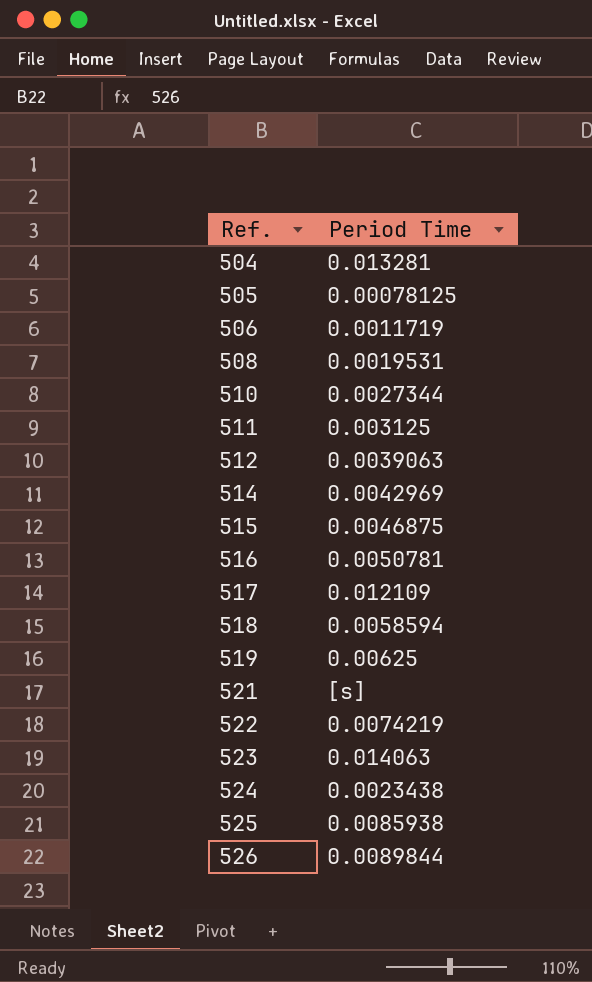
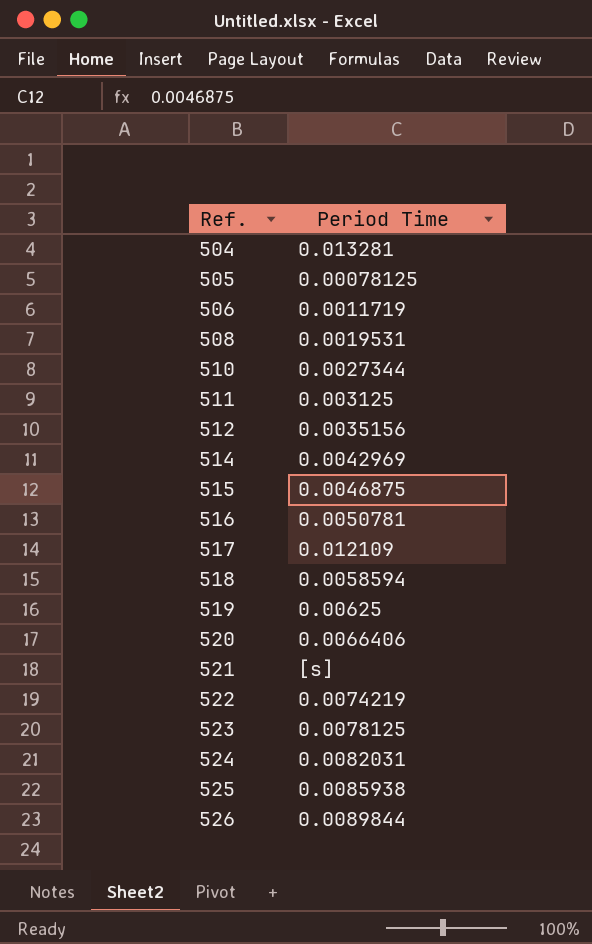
512 | Period Time: 0.0039063 -> 0.0035156
row 520: none -> 0.0066406
523 | Period Time: 0.014063 -> 0.0078125
524 | Period Time: 0.0023438 -> 0.0082031

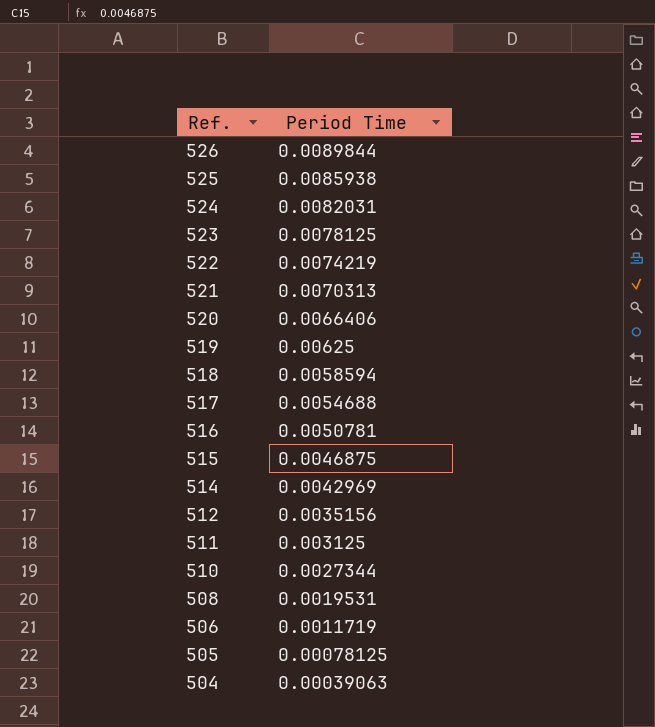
row order: Ref. ascending -> Ref. descending
521 | Period Time: [s] -> 0.0070313
517 | Period Time: 0.012109 -> 0.0054688
504 | Period Time: 0.013281 -> 0.00039063

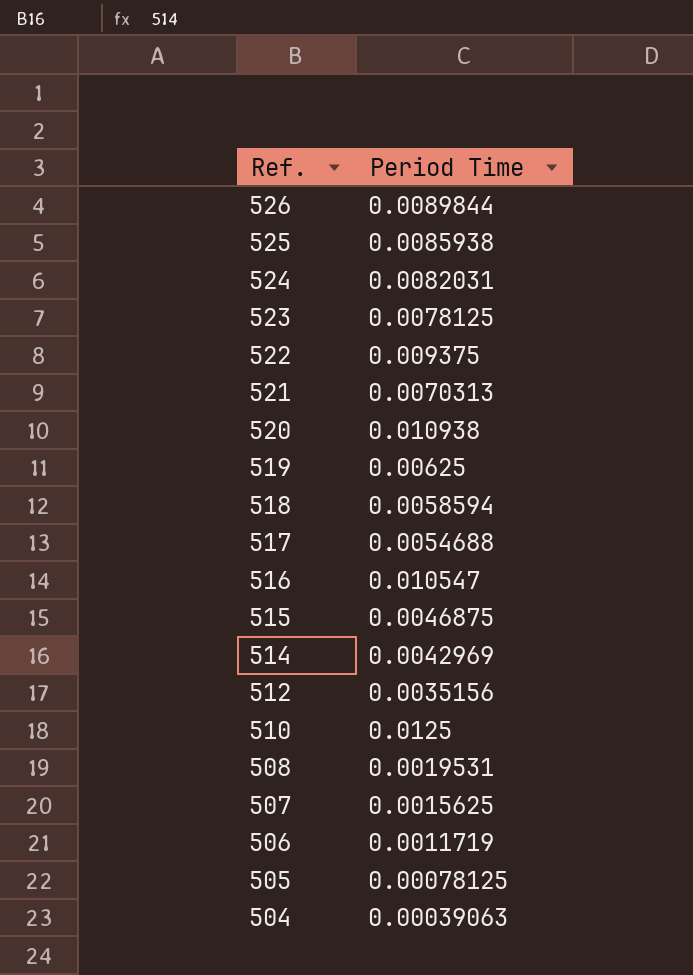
row 511: 0.003125 -> none
522 | Period Time: 0.0074219 -> 0.009375
520 | Period Time: 0.0066406 -> 0.010938
516 | Period Time: 0.0050781 -> 0.010547
510 | Period Time: 0.0027344 -> 0.0125
row 507: none -> 0.0015625

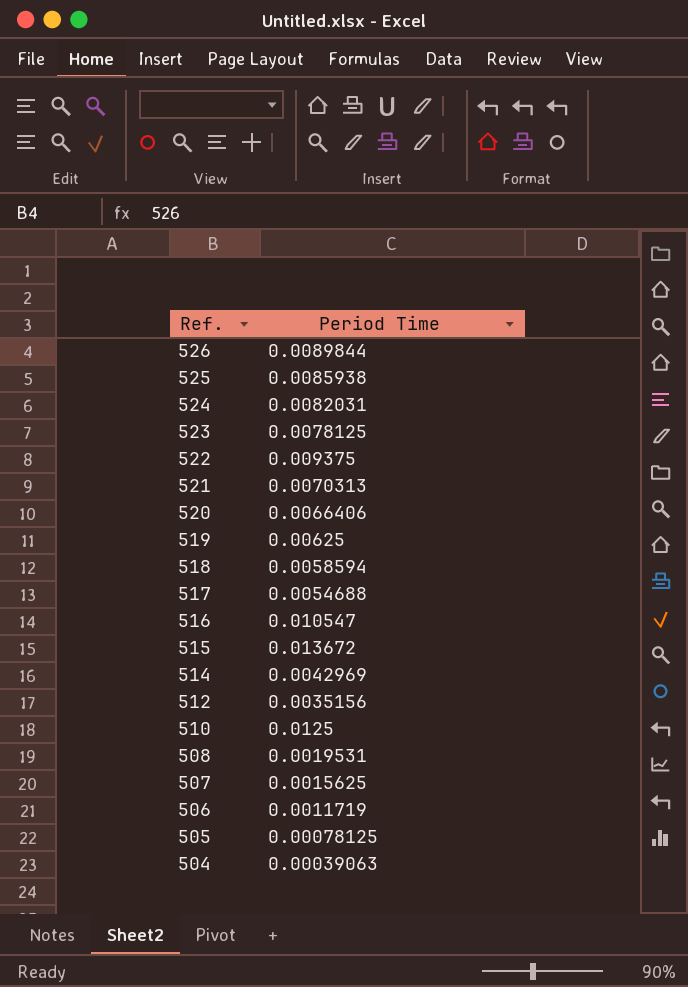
520 | Period Time: 0.010938 -> 0.0066406
515 | Period Time: 0.0046875 -> 0.013672

